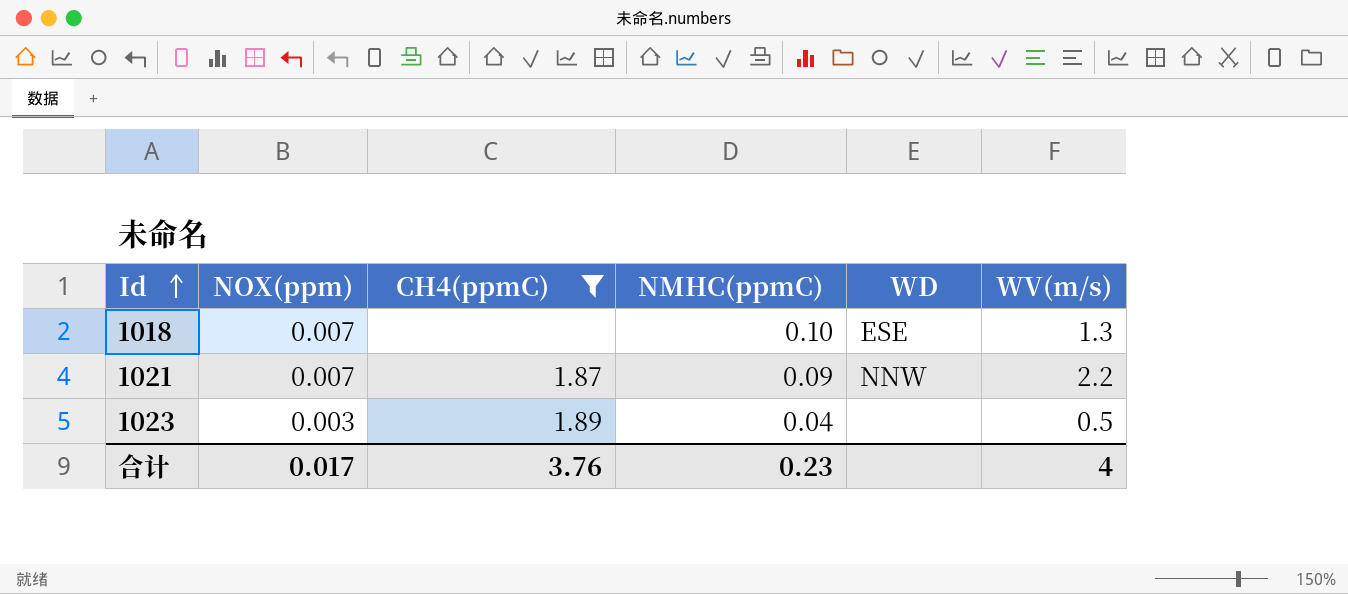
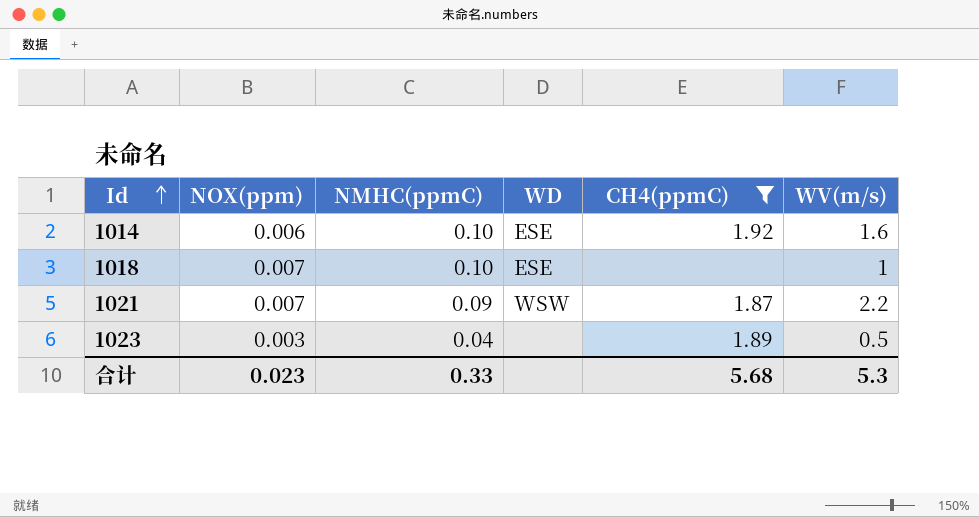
column CH4(ppmC) | position: 3 -> 5
row 1014: none -> 0.006 | 0.10 | ESE | 1.92 | 1.6
1018 | WV(m/s): 1.3 -> 1
1021 | WD: NNW -> WSW
合计 | NOX(ppm): 0.017 -> 0.023
合计 | NMHC(ppmC): 0.23 -> 0.33
合计 | CH4(ppmC): 3.76 -> 5.68
合计 | WV(m/s): 4 -> 5.3

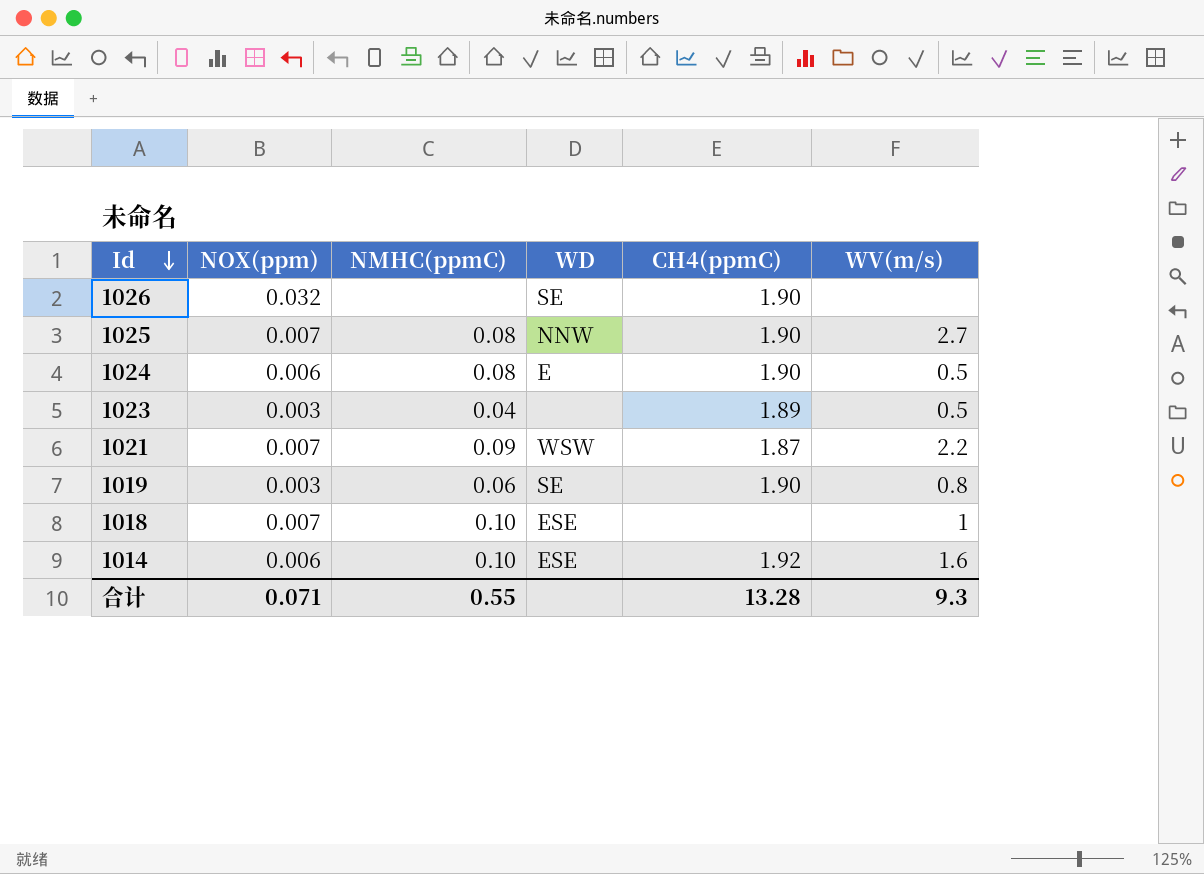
filter: CH4(ppmC) != 1.90 -> none
row order: Id ascending -> Id descending
合计 | NOX(ppm): 0.023 -> 0.071
合计 | NMHC(ppmC): 0.33 -> 0.55
合计 | CH4(ppmC): 5.68 -> 13.28
合计 | WV(m/s): 5.3 -> 9.3

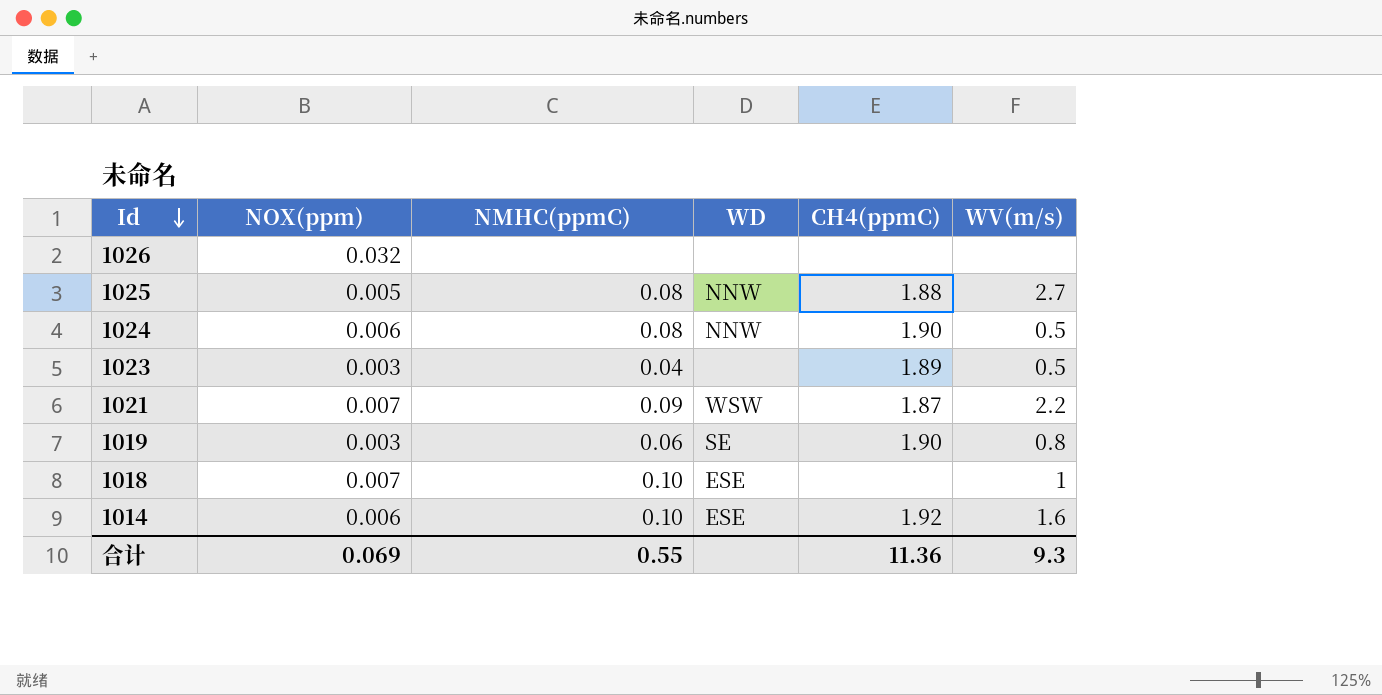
1026 | WD: SE -> none
1026 | CH4(ppmC): 1.90 -> none
1025 | NOX(ppm): 0.007 -> 0.005
1025 | CH4(ppmC): 1.90 -> 1.88
1024 | WD: E -> NNW
合计 | NOX(ppm): 0.071 -> 0.069
合计 | CH4(ppmC): 13.28 -> 11.36

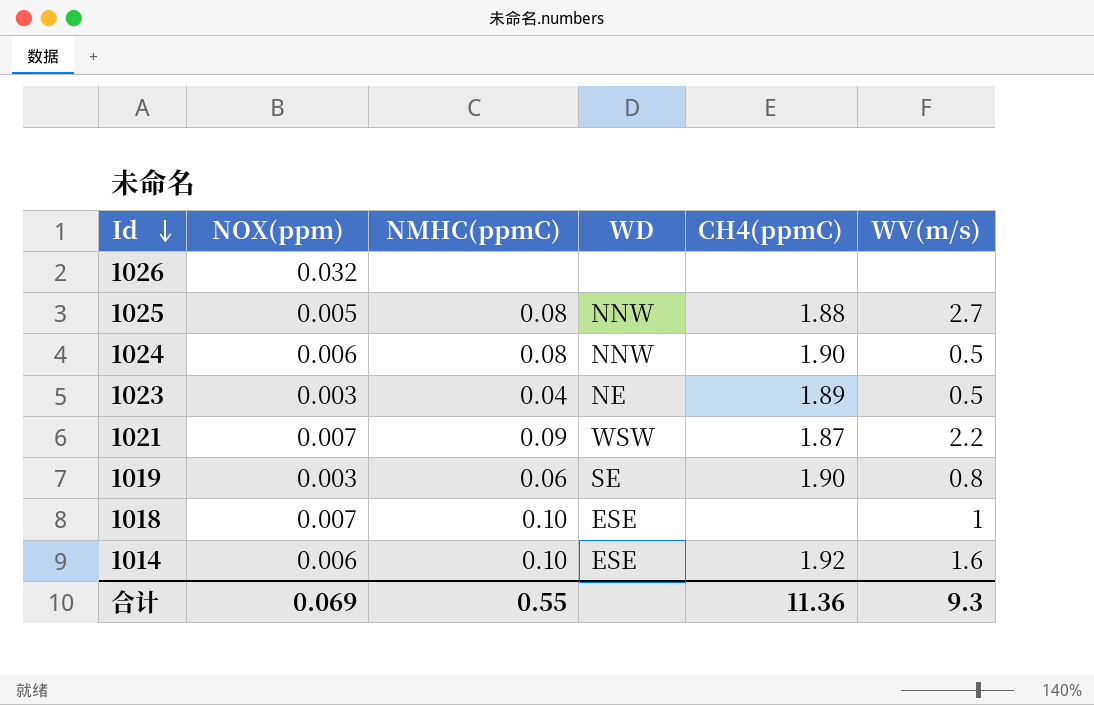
1023 | WD: none -> NE

